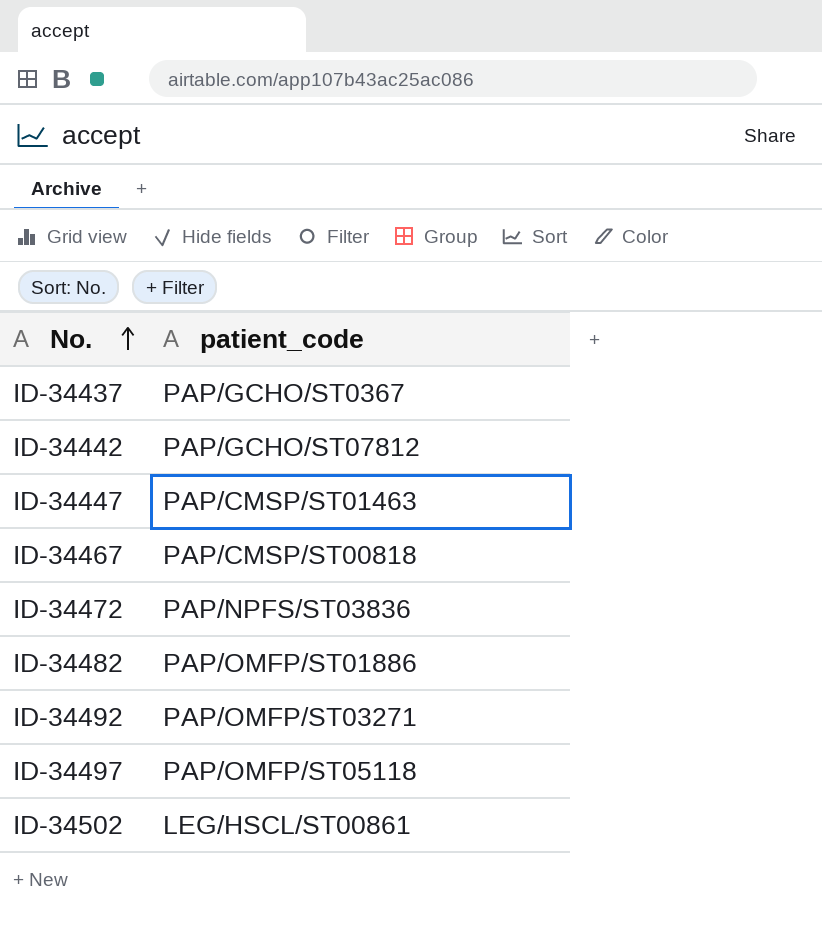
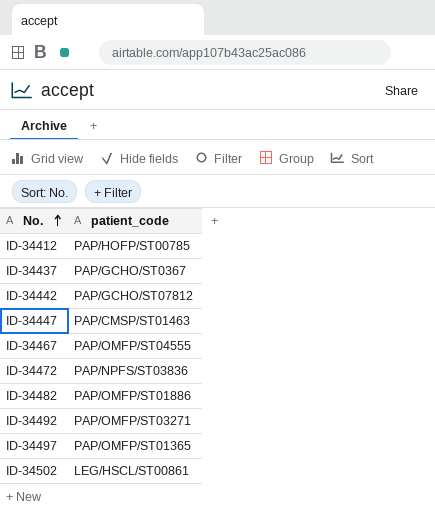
row ID-34412: none -> PAP/HOFP/ST00785
ID-34467 | patient_code: PAP/CMSP/ST00818 -> PAP/OMFP/ST04555
ID-34497 | patient_code: PAP/OMFP/ST05118 -> PAP/OMFP/ST01365

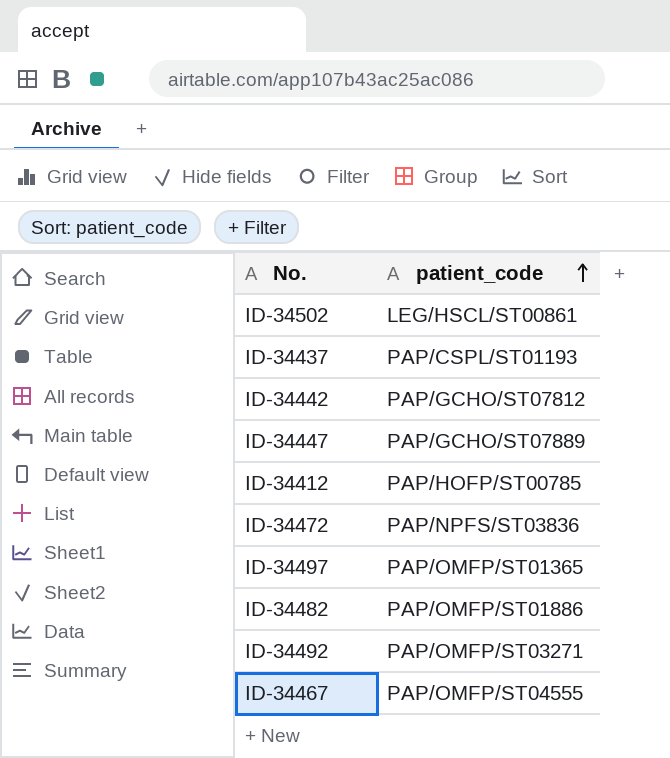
row order: No. ascending -> patient_code ascending
ID-34437 | patient_code: PAP/GCHO/ST0367 -> PAP/CSPL/ST01193
ID-34447 | patient_code: PAP/CMSP/ST01463 -> PAP/GCHO/ST07889

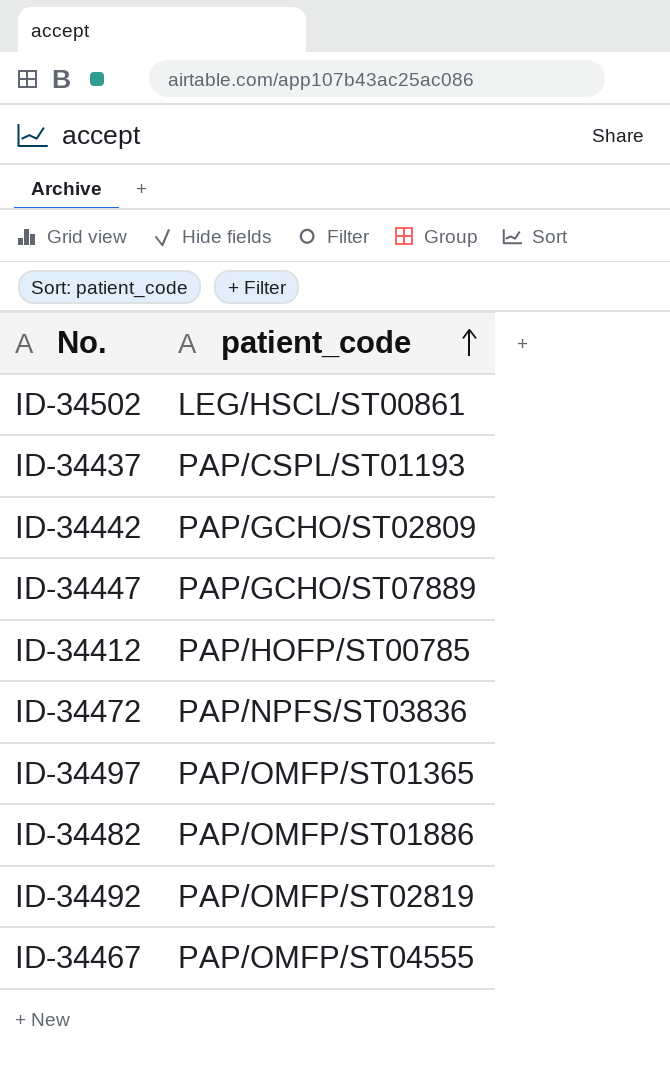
ID-34442 | patient_code: PAP/GCHO/ST07812 -> PAP/GCHO/ST02809
ID-34492 | patient_code: PAP/OMFP/ST03271 -> PAP/OMFP/ST02819

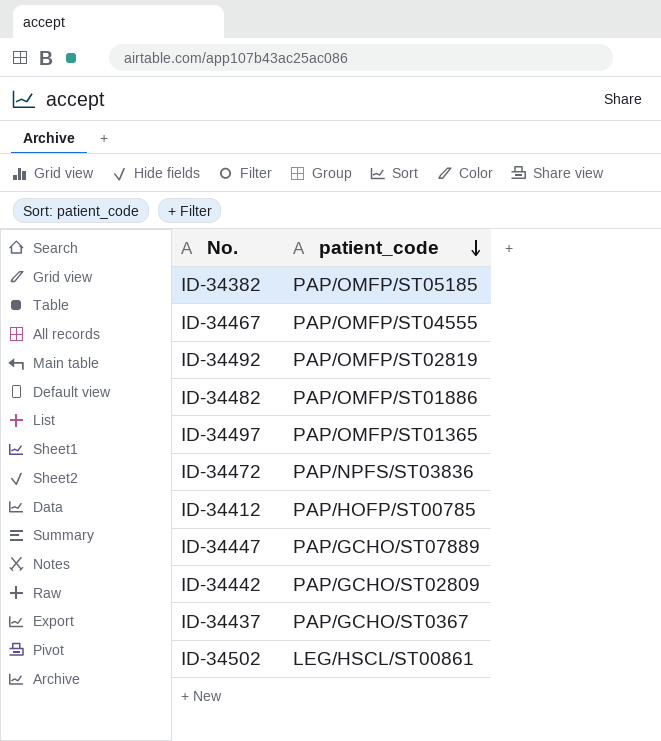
row order: patient_code ascending -> patient_code descending
row ID-34382: none -> PAP/OMFP/ST05185
ID-34437 | patient_code: PAP/CSPL/ST01193 -> PAP/GCHO/ST0367

